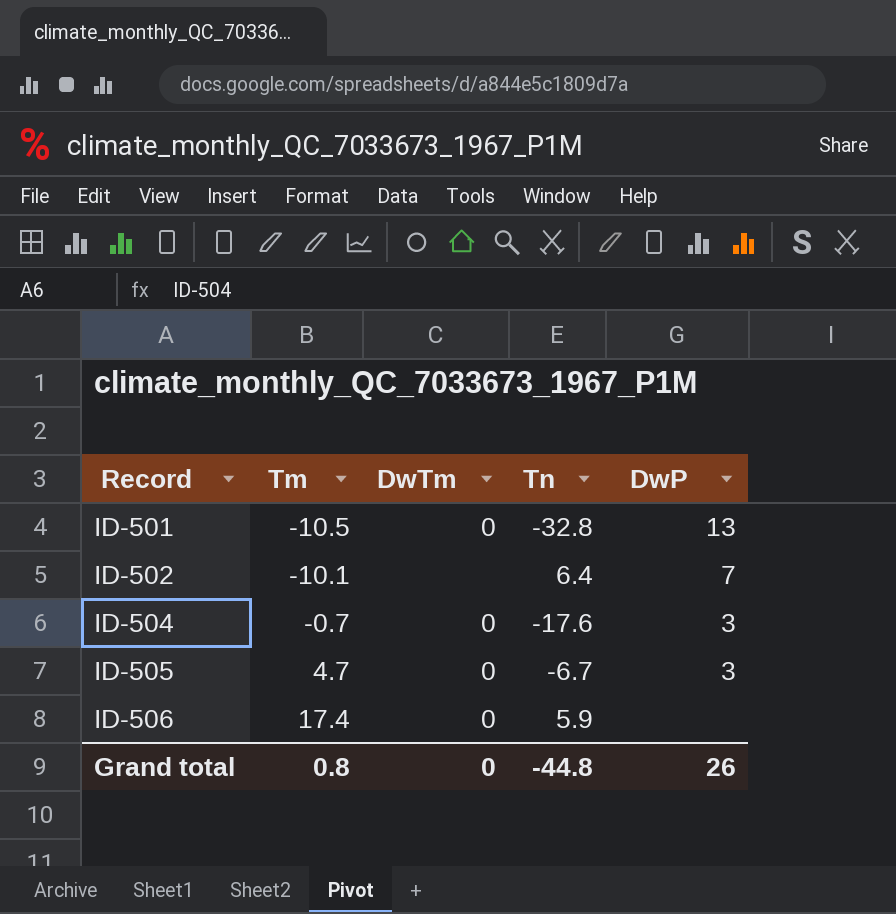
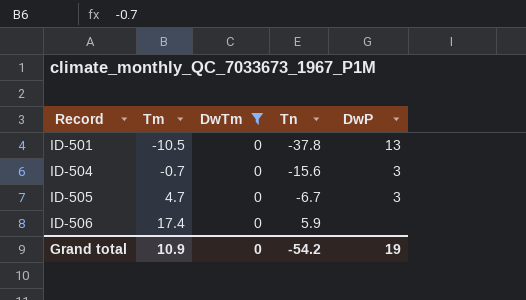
filter: none -> DwTm = 0
ID-501 | Tn: -32.8 -> -37.8
ID-504 | Tn: -17.6 -> -15.6
Grand total | Tm: 0.8 -> 10.9
Grand total | Tn: -44.8 -> -54.2
Grand total | DwP: 26 -> 19

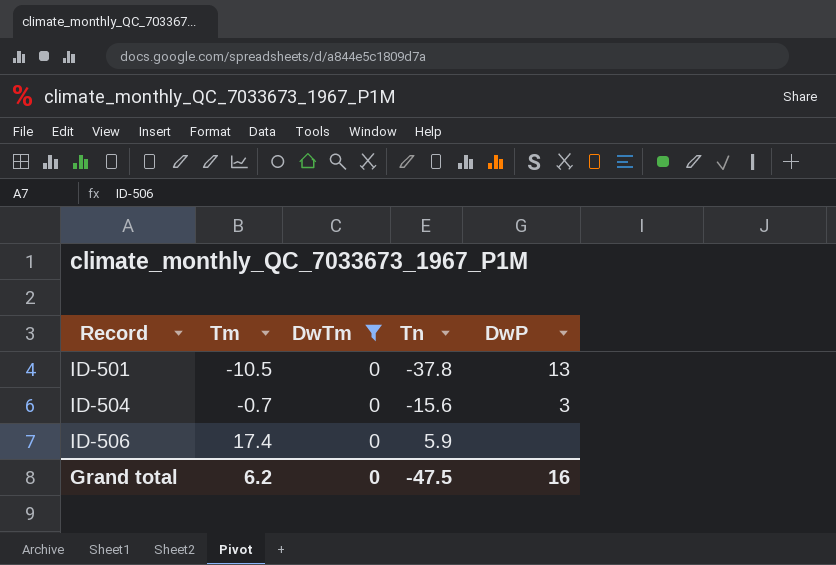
row ID-505: 4.7 | 0 | -6.7 | 3 -> none
Grand total | Tm: 10.9 -> 6.2
Grand total | Tn: -54.2 -> -47.5
Grand total | DwP: 19 -> 16

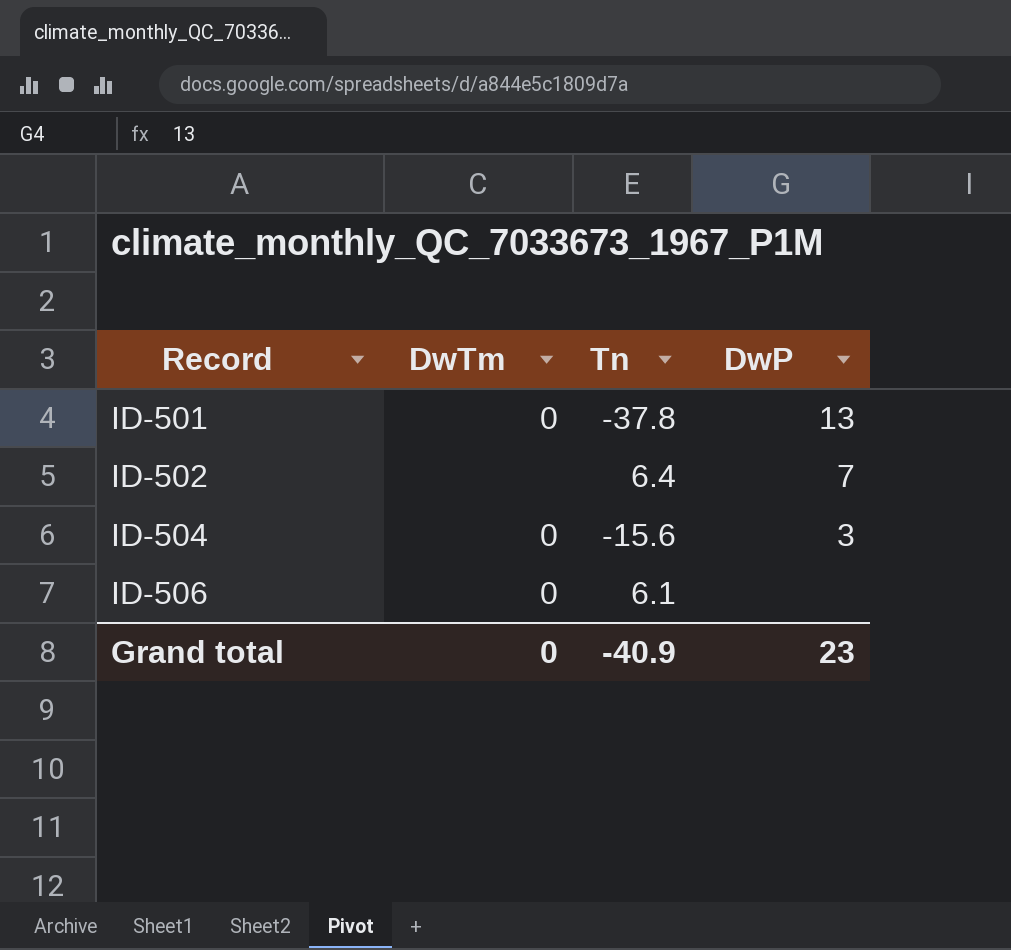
filter: DwTm = 0 -> none
column Tm | position: 2 -> none
ID-506 | Tn: 5.9 -> 6.1
Grand total | Tn: -47.5 -> -40.9
Grand total | DwP: 16 -> 23

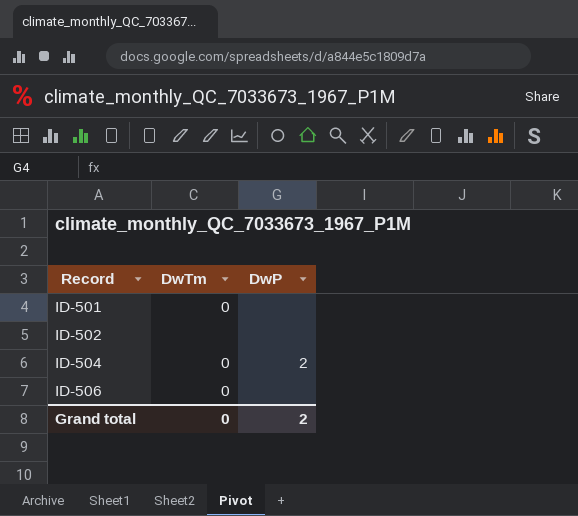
column Tn | position: 3 -> none
ID-501 | DwP: 13 -> none
ID-502 | DwP: 7 -> none
ID-504 | DwP: 3 -> 2
Grand total | DwP: 23 -> 2

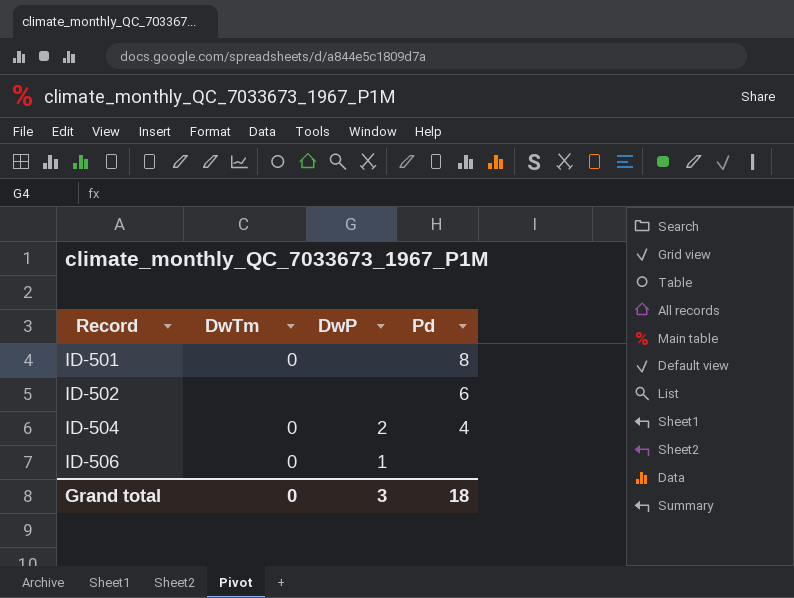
column Pd | position: none -> 4
ID-506 | DwP: none -> 1
Grand total | DwP: 2 -> 3

